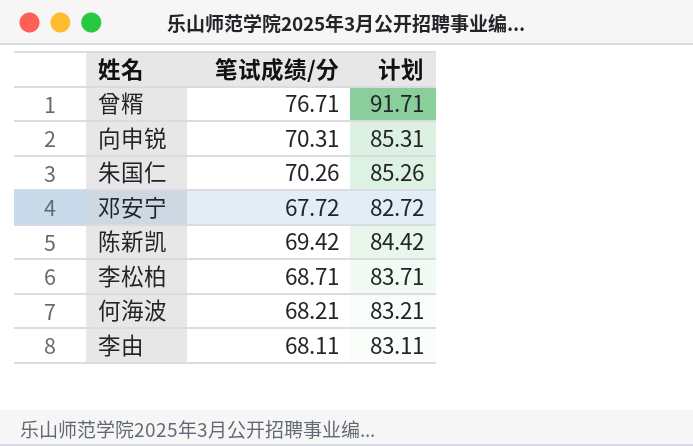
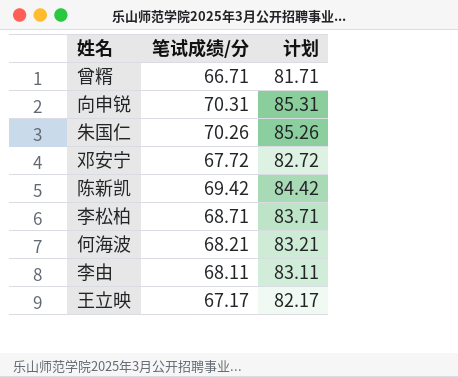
曾糈 | 笔试成绩/分: 76.71 -> 66.71
曾糈 | 计划: 91.71 -> 81.71
row 王立映: none -> 67.17 | 82.17

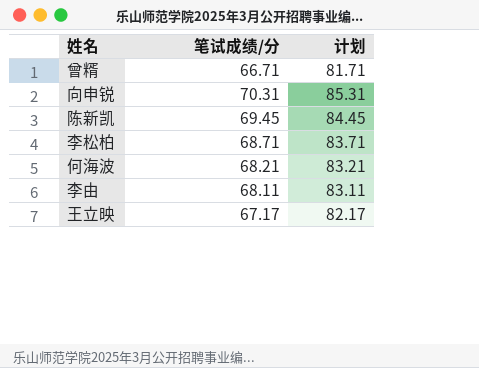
row 朱国仁: 70.26 | 85.26 -> none
row 邓安宁: 67.72 | 82.72 -> none
陈新凯 | 笔试成绩/分: 69.42 -> 69.45
陈新凯 | 计划: 84.42 -> 84.45

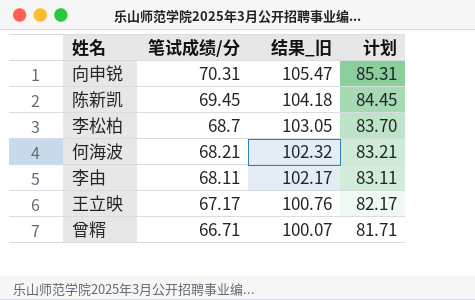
row order: none -> 笔试成绩/分 descending
column 结果_旧 | formula: none -> [笔试成绩/分] * 1.5
李松柏 | 笔试成绩/分: 68.71 -> 68.7
李松柏 | 计划: 83.71 -> 83.70

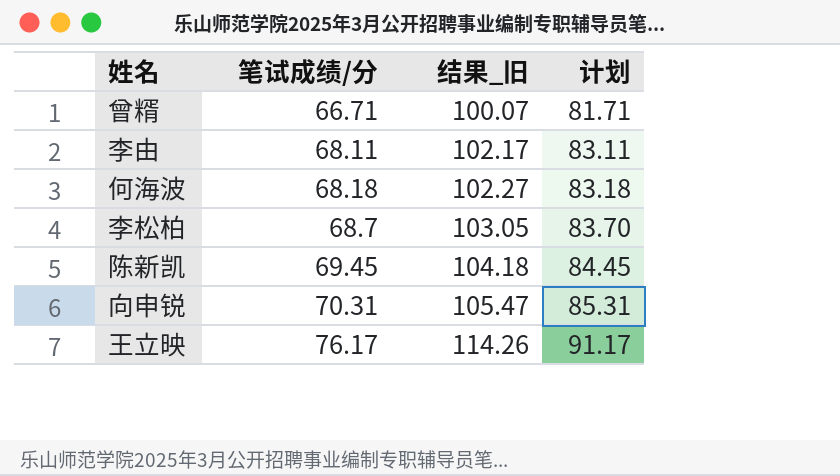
row order: 笔试成绩/分 descending -> 笔试成绩/分 ascending
何海波 | 笔试成绩/分: 68.21 -> 68.18
何海波 | 结果_旧: 102.32 -> 102.27
何海波 | 计划: 83.21 -> 83.18
王立映 | 笔试成绩/分: 67.17 -> 76.17
王立映 | 结果_旧: 100.76 -> 114.26
王立映 | 计划: 82.17 -> 91.17

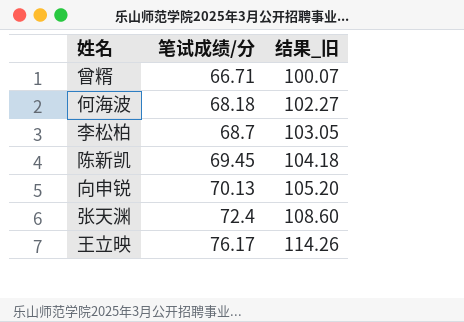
column 计划 | formula: [笔试成绩/分] + 15 -> none
row 李由: 68.11 | 102.17 | 83.11 -> none
向申锐 | 笔试成绩/分: 70.31 -> 70.13
向申锐 | 结果_旧: 105.47 -> 105.20
row 张天渊: none -> 72.4 | 108.60

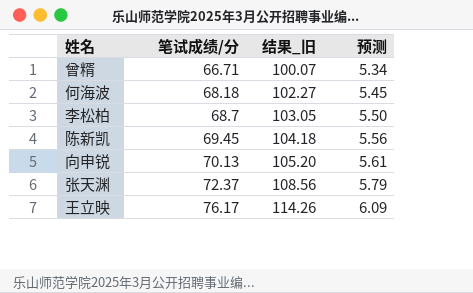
column 预测 | formula: none -> [笔试成绩/分] * 0.08
张天渊 | 笔试成绩/分: 72.4 -> 72.37
张天渊 | 结果_旧: 108.60 -> 108.56

